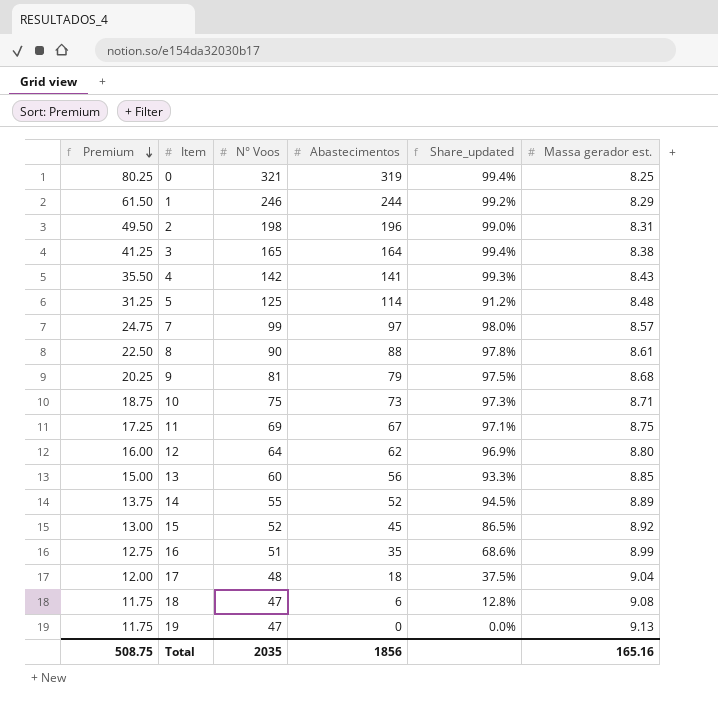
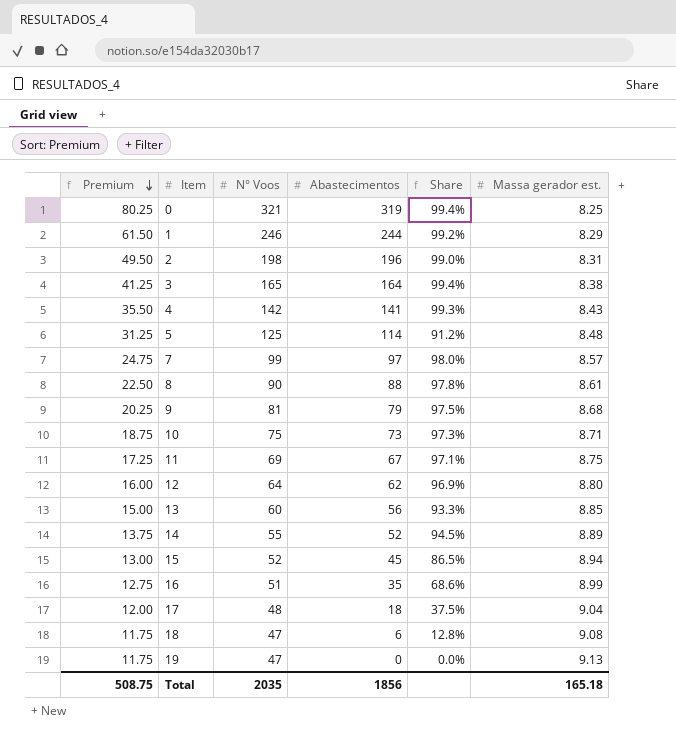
column name: Share_updated -> Share
15 | Massa gerador est.: 8.92 -> 8.94
Total | Massa gerador est.: 165.16 -> 165.18

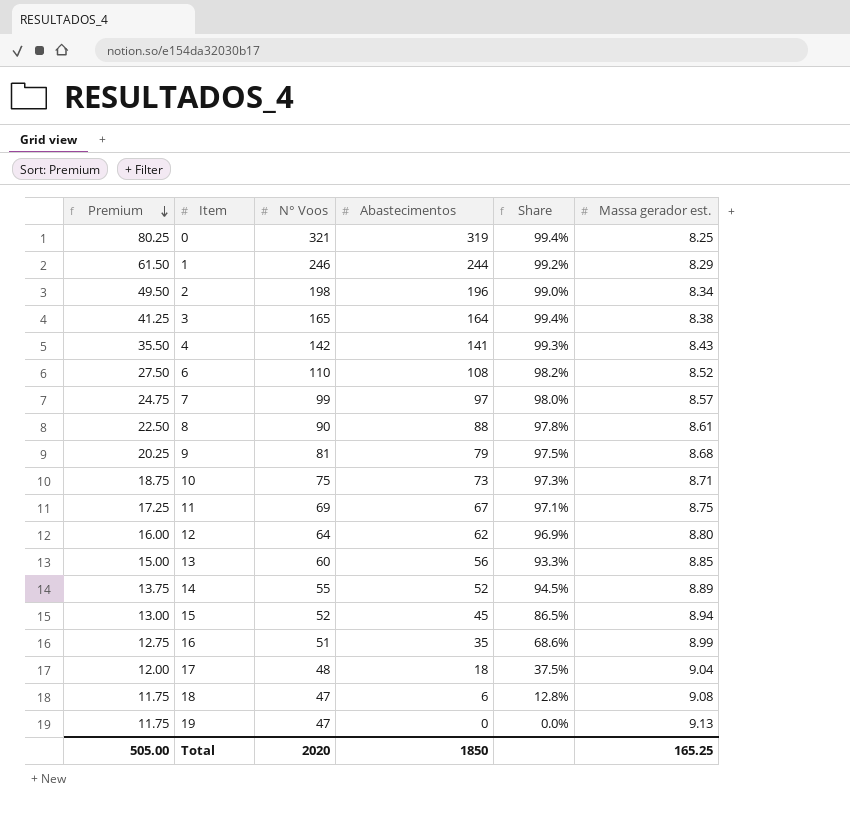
row 5: 31.25 | 125 | 114 | 91.2% | 8.48 -> none
2 | Massa gerador est.: 8.31 -> 8.34
row 6: none -> 27.50 | 110 | 108 | 98.2% | 8.52
Total | Premium: 508.75 -> 505.00
Total | N° Voos: 2035 -> 2020
Total | Abastecimentos: 1856 -> 1850
Total | Massa gerador est.: 165.18 -> 165.25

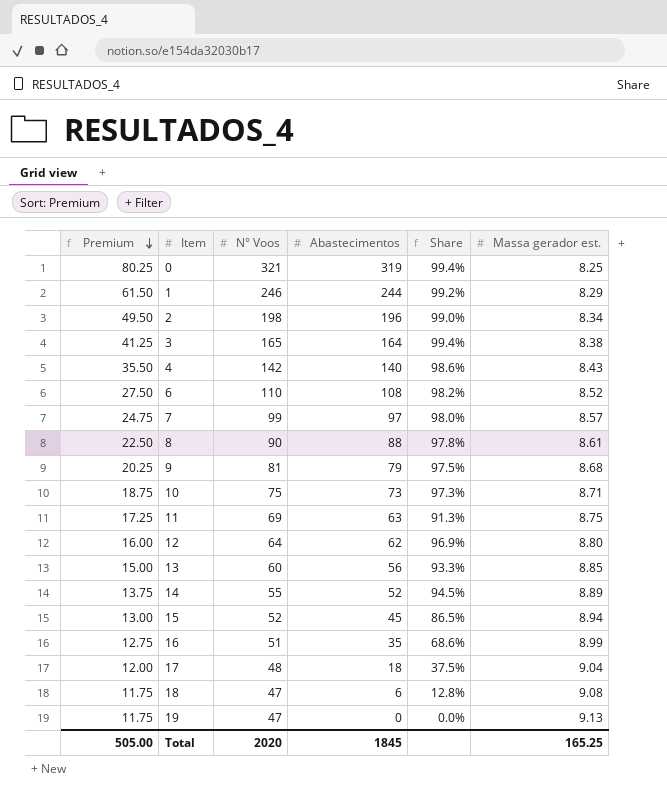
4 | Abastecimentos: 141 -> 140
4 | Share: 99.3% -> 98.6%
11 | Abastecimentos: 67 -> 63
11 | Share: 97.1% -> 91.3%
Total | Abastecimentos: 1850 -> 1845

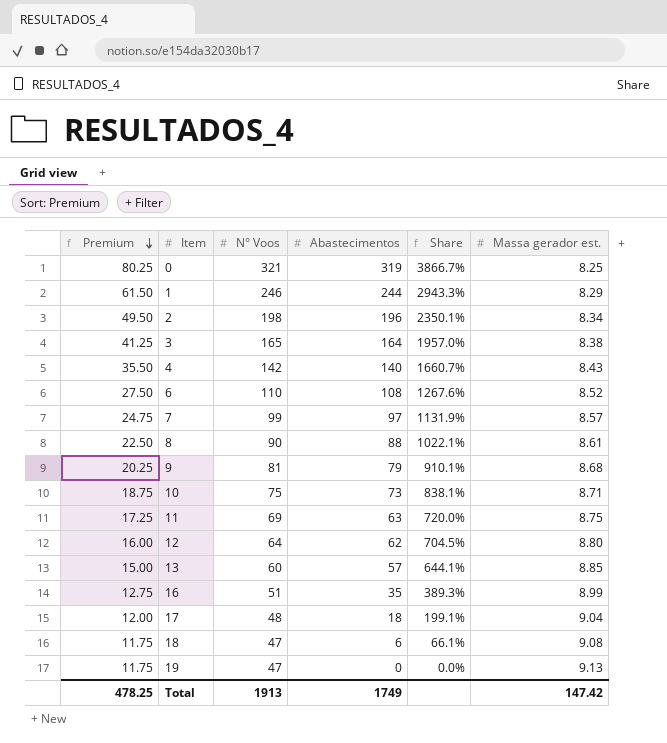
column Share | formula: [Abastecimentos] / [N° Voos] -> [Abastecimentos] / [Massa gerador est.]
row 14: 13.75 | 55 | 52 | 94.5% | 8.89 -> none
row 15: 13.00 | 52 | 45 | 86.5% | 8.94 -> none
13 | Abastecimentos: 56 -> 57
Total | Premium: 505.00 -> 478.25
Total | N° Voos: 2020 -> 1913
Total | Abastecimentos: 1845 -> 1749
Total | Massa gerador est.: 165.25 -> 147.42

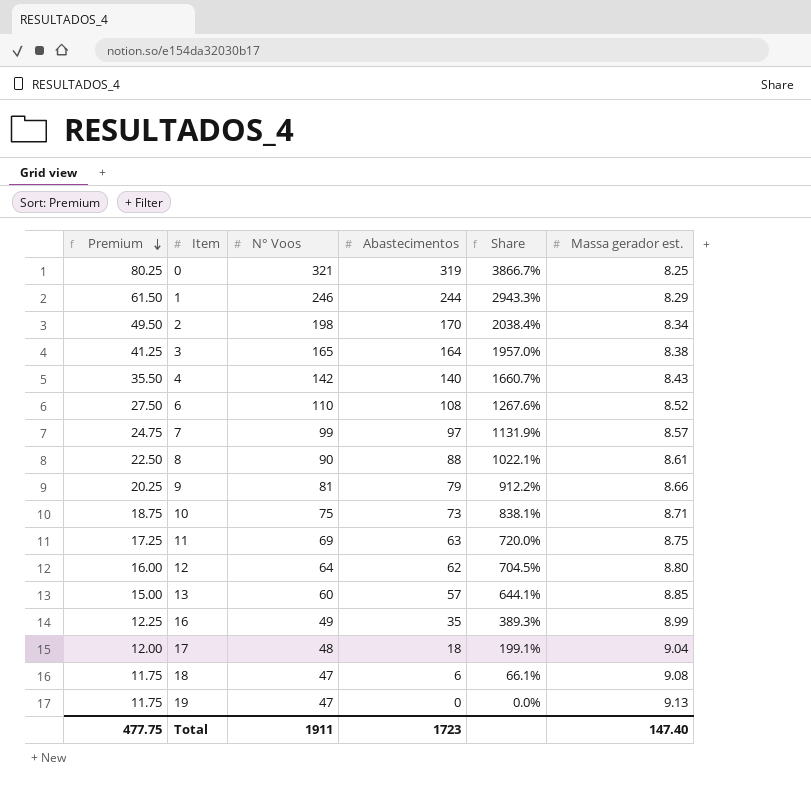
2 | Abastecimentos: 196 -> 170
2 | Share: 2350.1% -> 2038.4%
9 | Share: 910.1% -> 912.2%
9 | Massa gerador est.: 8.68 -> 8.66
16 | Premium: 12.75 -> 12.25
16 | N° Voos: 51 -> 49
Total | Premium: 478.25 -> 477.75
Total | N° Voos: 1913 -> 1911
Total | Abastecimentos: 1749 -> 1723
Total | Massa gerador est.: 147.42 -> 147.40

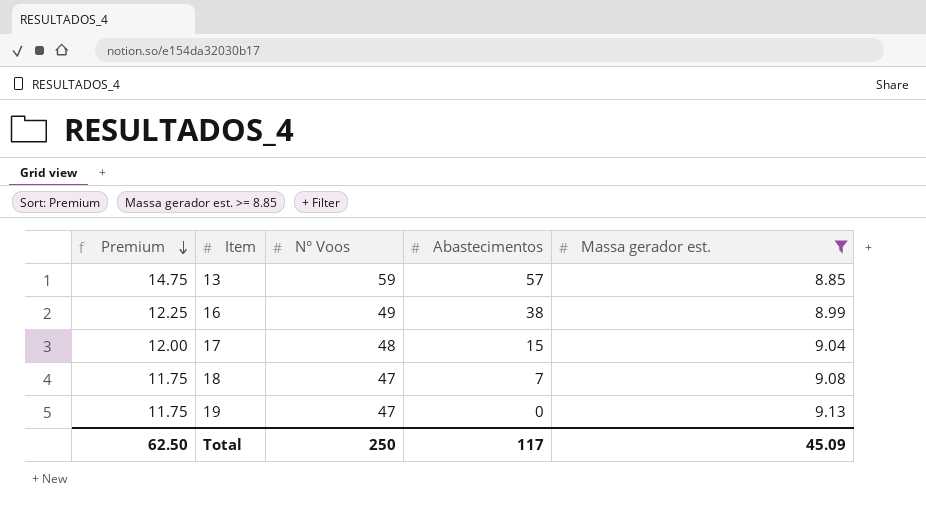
filter: none -> Massa gerador est. >= 8.85
column Share | formula: [Abastecimentos] / [Massa gerador est.] -> none
13 | Premium: 15.00 -> 14.75
13 | N° Voos: 60 -> 59
16 | Abastecimentos: 35 -> 38
17 | Abastecimentos: 18 -> 15
18 | Abastecimentos: 6 -> 7
Total | Premium: 477.75 -> 62.50
Total | N° Voos: 1911 -> 250
Total | Abastecimentos: 1723 -> 117
Total | Massa gerador est.: 147.40 -> 45.09

